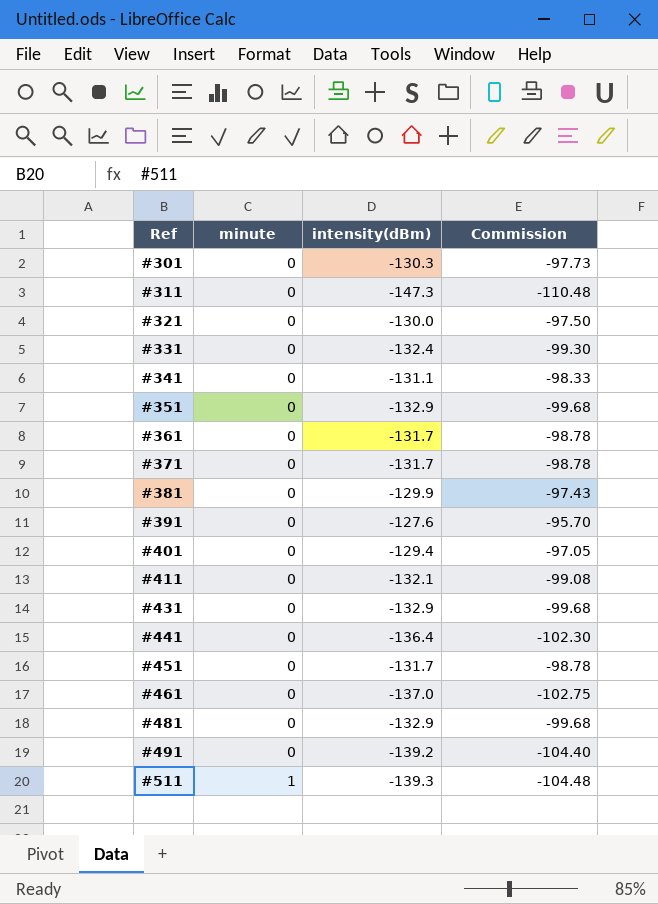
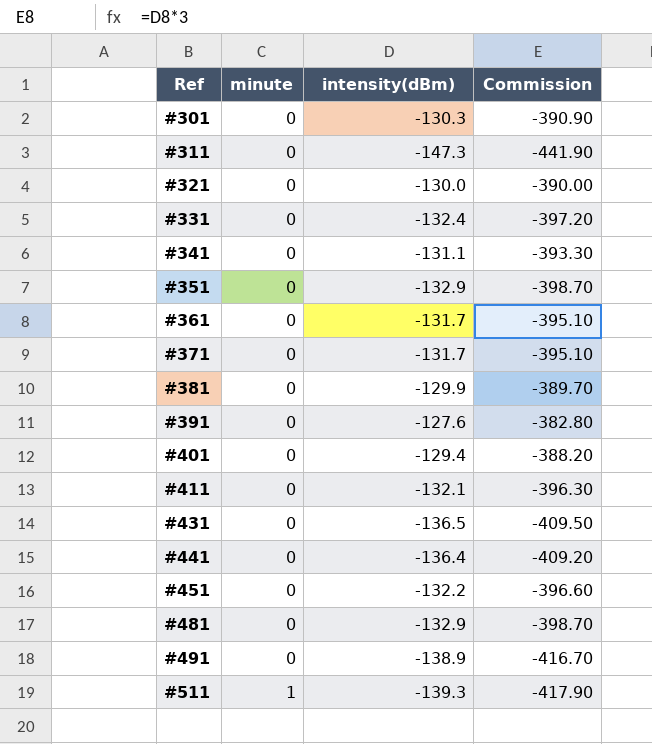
column Commission | formula: [intensity(dBm)] * 0.75 -> [intensity(dBm)] * 3
row #461: 0 | -137.0 | -102.75 -> none
#431 | intensity(dBm): -132.9 -> -136.5
#451 | intensity(dBm): -131.7 -> -132.2
#491 | intensity(dBm): -139.2 -> -138.9

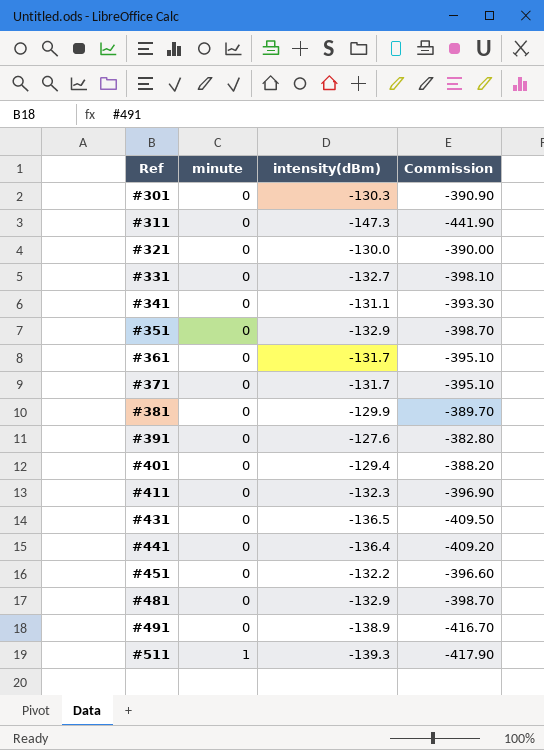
#331 | intensity(dBm): -132.4 -> -132.7
#331 | Commission: -397.20 -> -398.10
#411 | intensity(dBm): -132.1 -> -132.3
#411 | Commission: -396.30 -> -396.90

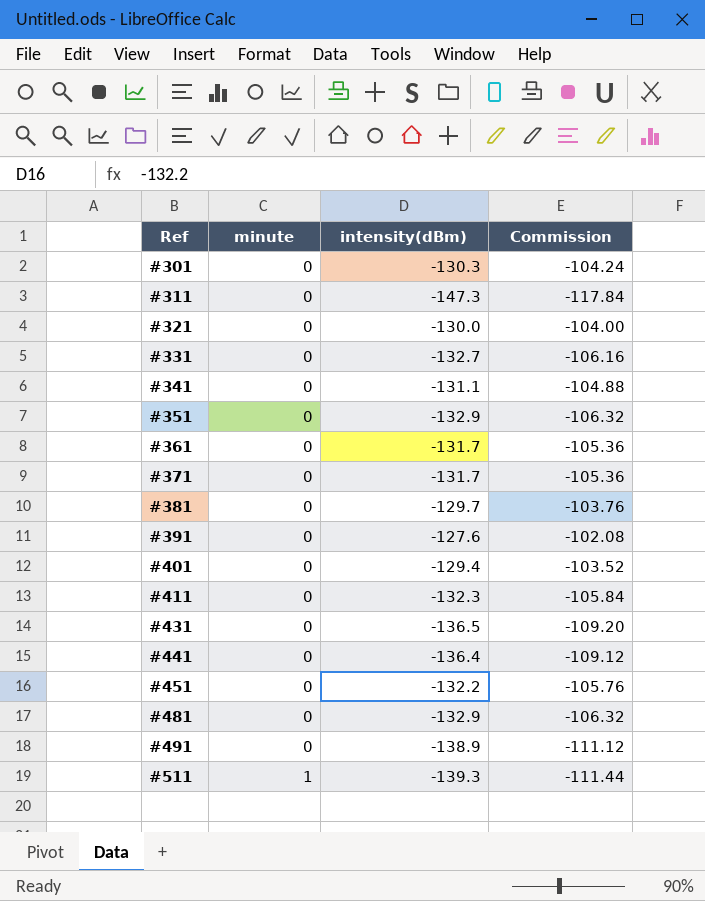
column Commission | formula: [intensity(dBm)] * 3 -> [intensity(dBm)] * 0.8
#381 | intensity(dBm): -129.9 -> -129.7

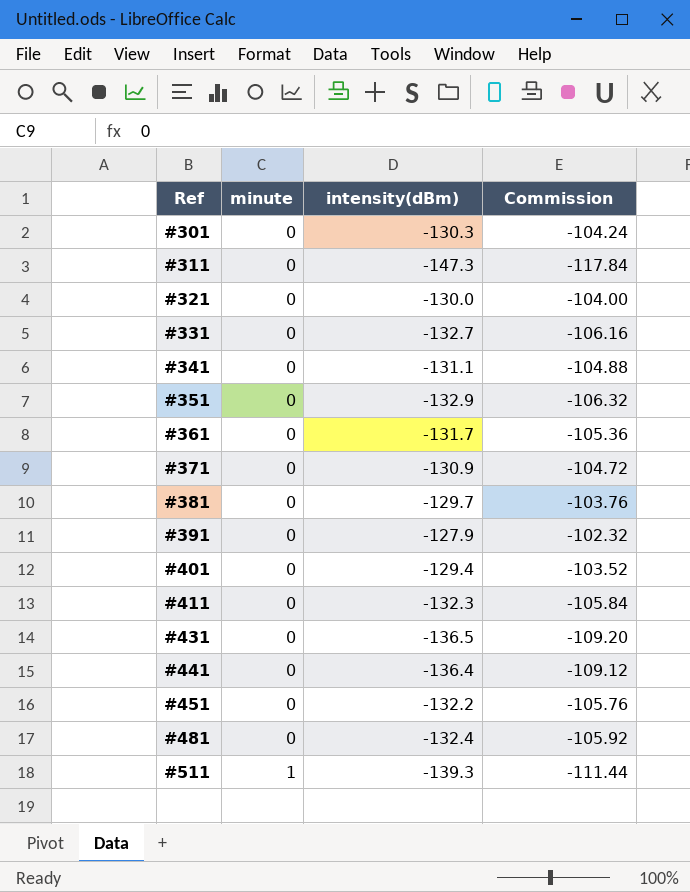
row #491: 0 | -138.9 | -111.12 -> none
#371 | intensity(dBm): -131.7 -> -130.9
#371 | Commission: -105.36 -> -104.72
#391 | intensity(dBm): -127.6 -> -127.9
#391 | Commission: -102.08 -> -102.32
#481 | intensity(dBm): -132.9 -> -132.4
#481 | Commission: -106.32 -> -105.92

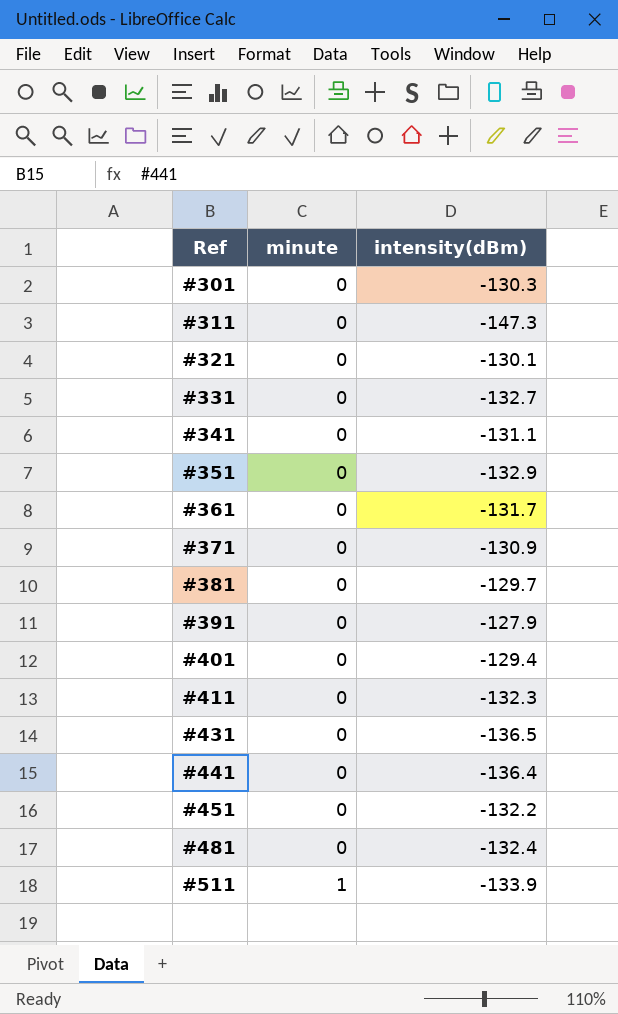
column Commission | formula: [intensity(dBm)] * 0.8 -> none
#321 | intensity(dBm): -130.0 -> -130.1
#511 | intensity(dBm): -139.3 -> -133.9

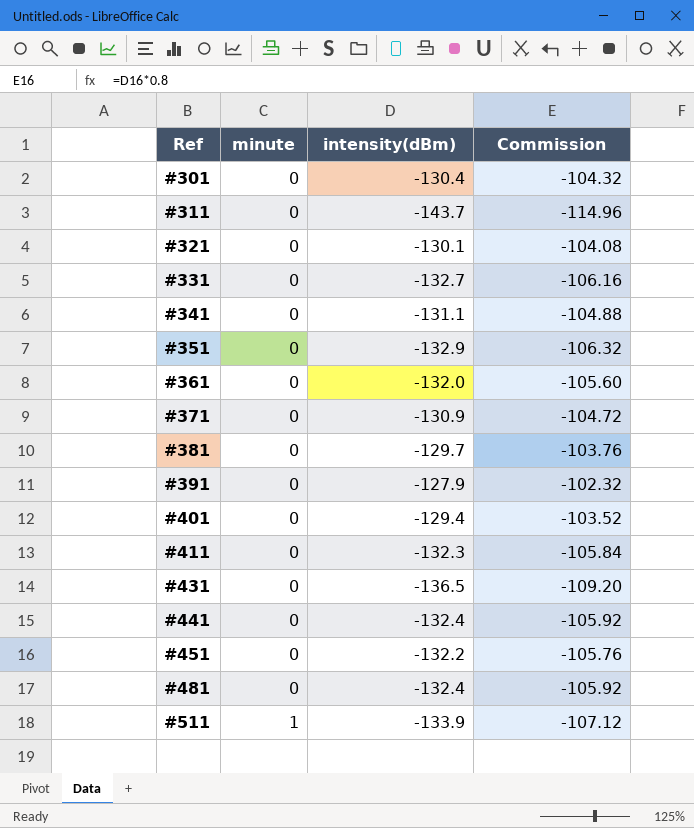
column Commission | formula: none -> [intensity(dBm)] * 0.8
#301 | intensity(dBm): -130.3 -> -130.4
#311 | intensity(dBm): -147.3 -> -143.7
#361 | intensity(dBm): -131.7 -> -132.0
#441 | intensity(dBm): -136.4 -> -132.4

